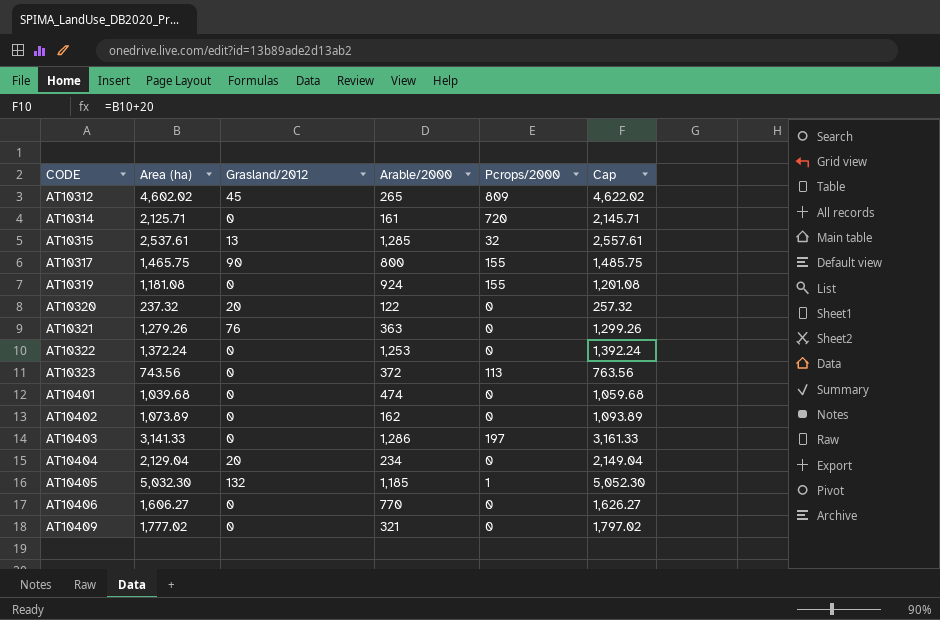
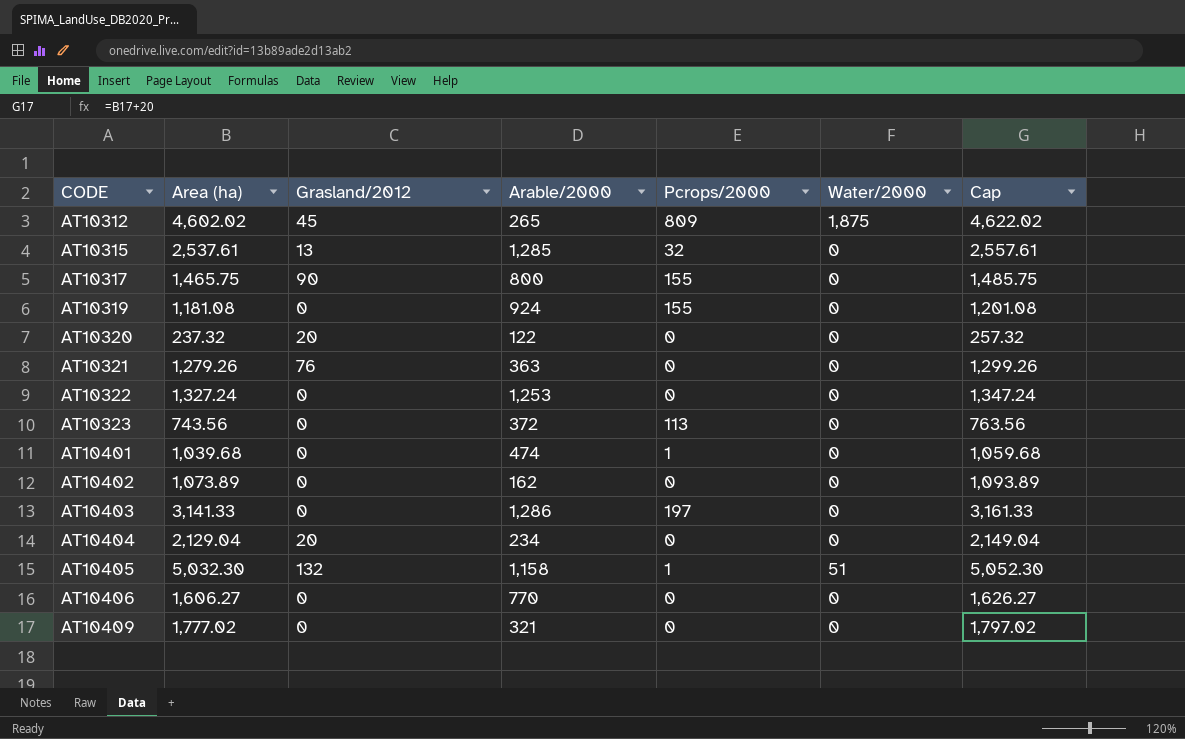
column Water/2000 | position: none -> 6
row AT10314: 2,125.71 | 0 | 161 | 720 | 2,145.71 -> none
AT10322 | Area (ha): 1,372.24 -> 1,327.24
AT10322 | Cap: 1,392.24 -> 1,347.24
AT10401 | Pcrops/2000: 0 -> 1
AT10405 | Arable/2000: 1,185 -> 1,158

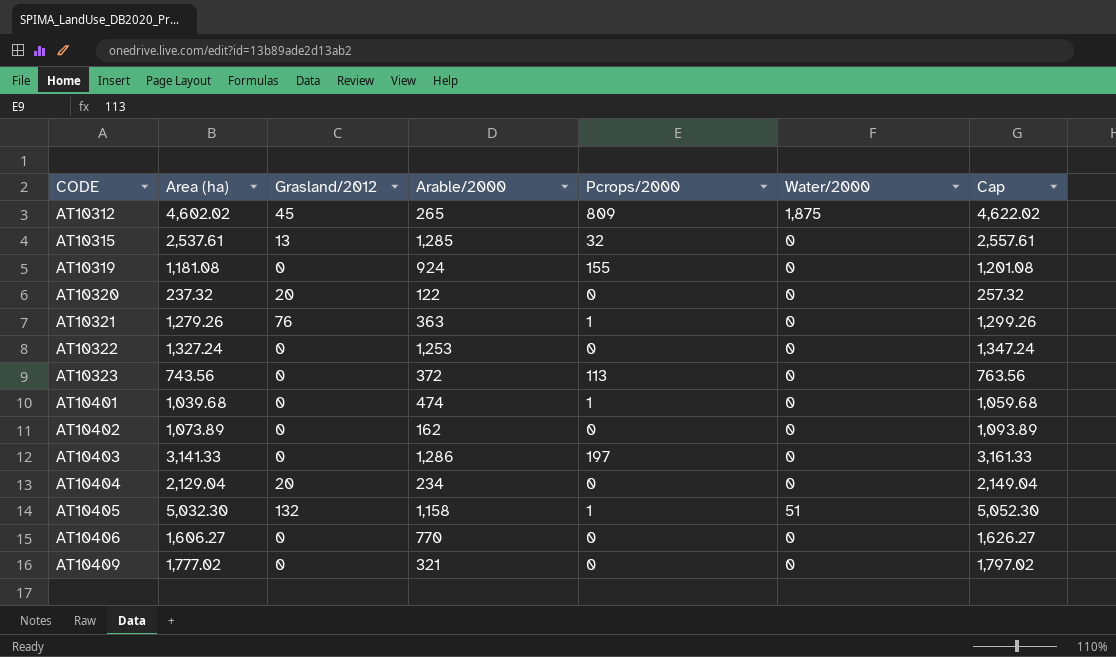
row AT10317: 1,465.75 | 90 | 800 | 155 | 0 | 1,485.75 -> none
AT10321 | Pcrops/2000: 0 -> 1

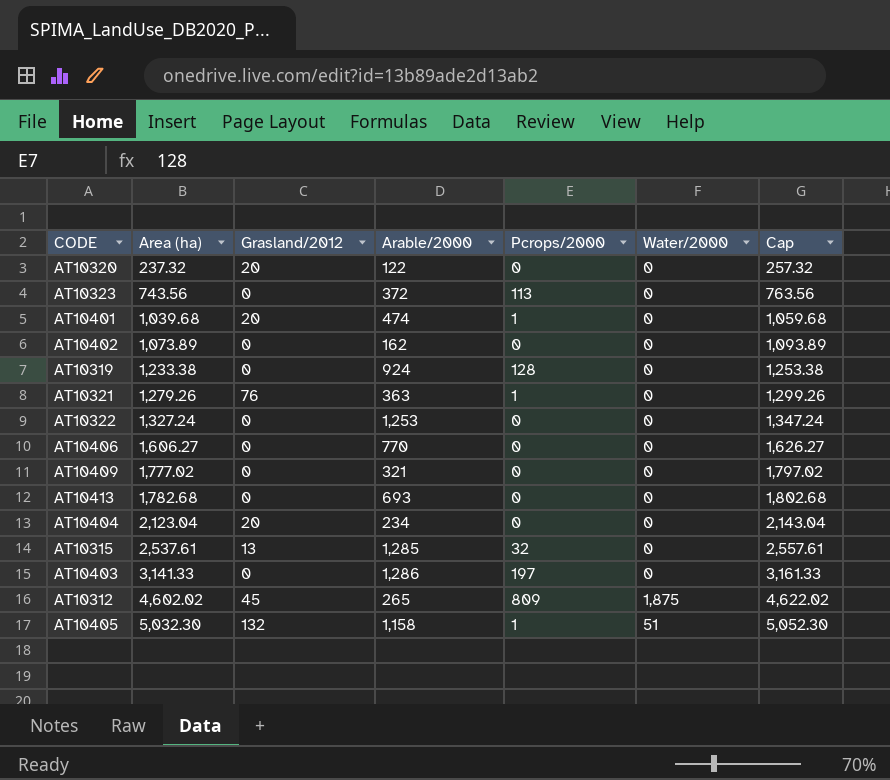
row order: CODE ascending -> Area (ha) ascending
AT10401 | Grasland/2012: 0 -> 20
AT10319 | Area (ha): 1,181.08 -> 1,233.38
AT10319 | Pcrops/2000: 155 -> 128
AT10319 | Cap: 1,201.08 -> 1,253.38
row AT10413: none -> 1,782.68 | 0 | 693 | 0 | 0 | 1,802.68
AT10404 | Area (ha): 2,129.04 -> 2,123.04
AT10404 | Cap: 2,149.04 -> 2,143.04

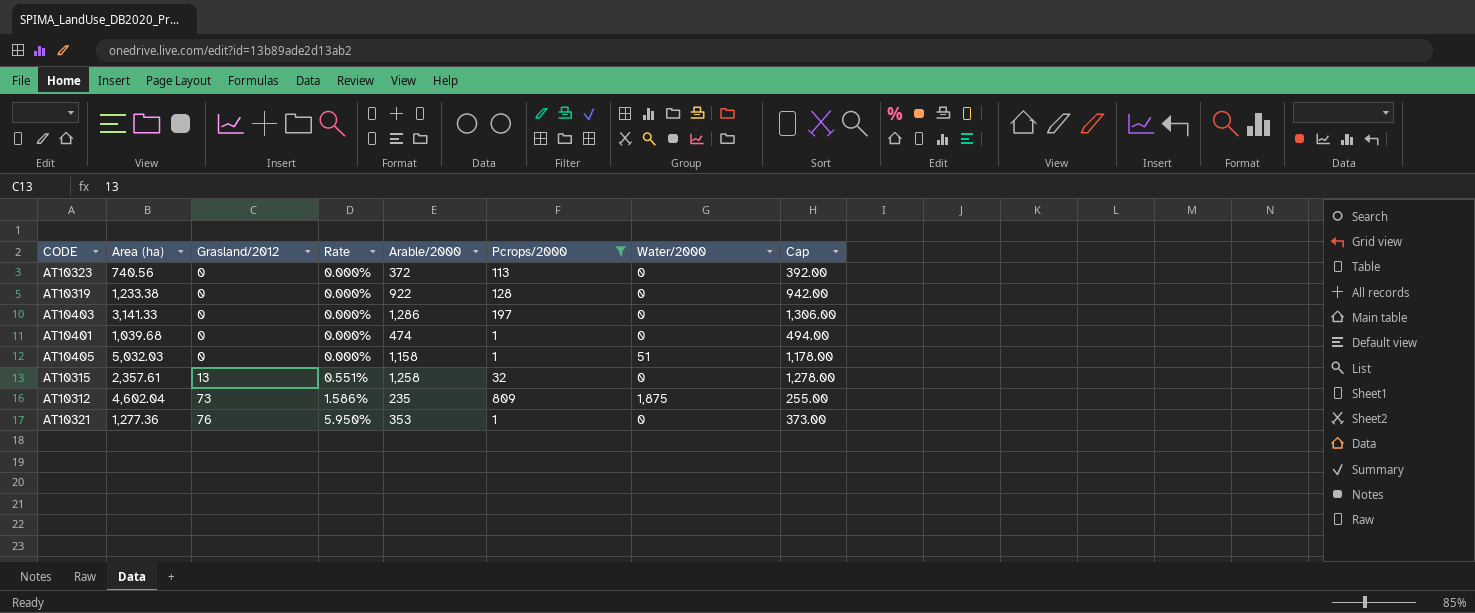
filter: none -> Pcrops/2000 != 0
row order: Area (ha) ascending -> Grasland/2012 ascending
column Rate | formula: none -> [Grasland/2012] / [Area (ha)]
column Cap | formula: [Area (ha)] + 20 -> [Arable/2000] + 20
AT10323 | Area (ha): 743.56 -> 740.56
AT10319 | Arable/2000: 924 -> 922
AT10401 | Grasland/2012: 20 -> 0
AT10405 | Area (ha): 5,032.30 -> 5,032.03
AT10405 | Grasland/2012: 132 -> 0
AT10315 | Area (ha): 2,537.61 -> 2,357.61
AT10315 | Arable/2000: 1,285 -> 1,258
AT10312 | Area (ha): 4,602.02 -> 4,602.04
AT10312 | Grasland/2012: 45 -> 73
AT10312 | Arable/2000: 265 -> 235
AT10321 | Area (ha): 1,279.26 -> 1,277.36
AT10321 | Arable/2000: 363 -> 353

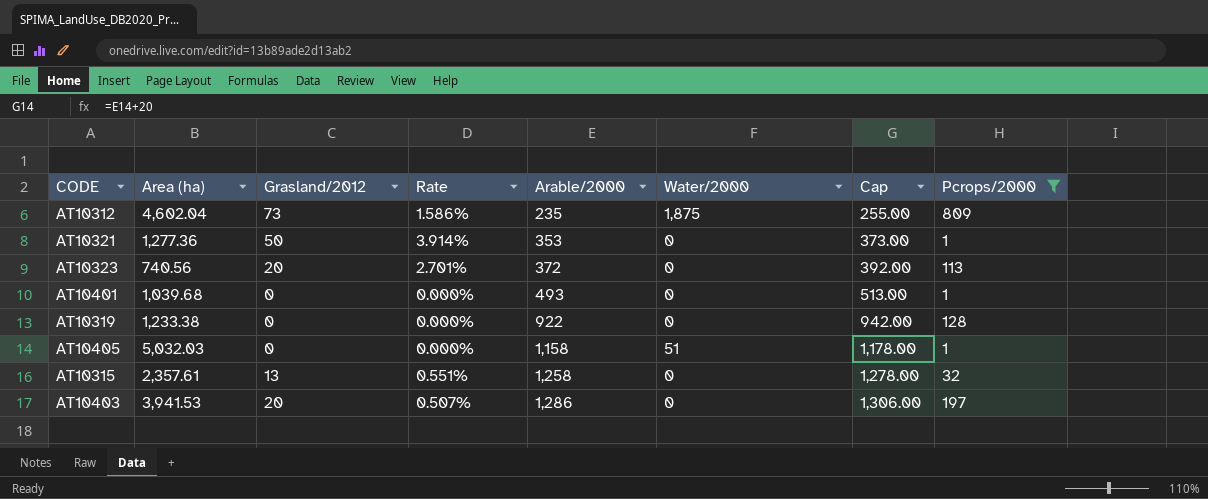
row order: Grasland/2012 ascending -> Arable/2000 ascending
column Pcrops/2000 | position: 6 -> 8
AT10321 | Grasland/2012: 76 -> 50
AT10321 | Rate: 5.950% -> 3.914%
AT10323 | Grasland/2012: 0 -> 20
AT10323 | Rate: 0.000% -> 2.701%
AT10401 | Arable/2000: 474 -> 493
AT10401 | Cap: 494.00 -> 513.00
AT10403 | Area (ha): 3,141.33 -> 3,941.53
AT10403 | Grasland/2012: 0 -> 20
AT10403 | Rate: 0.000% -> 0.507%

